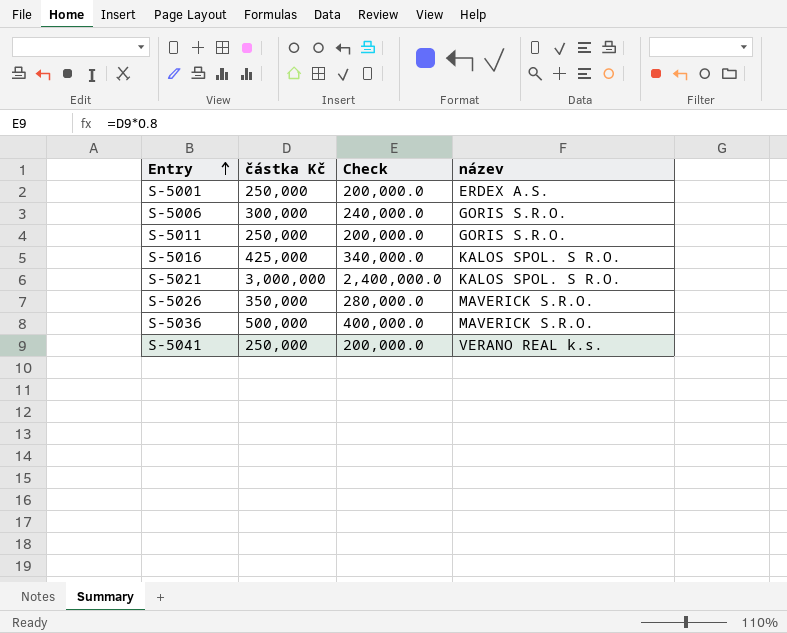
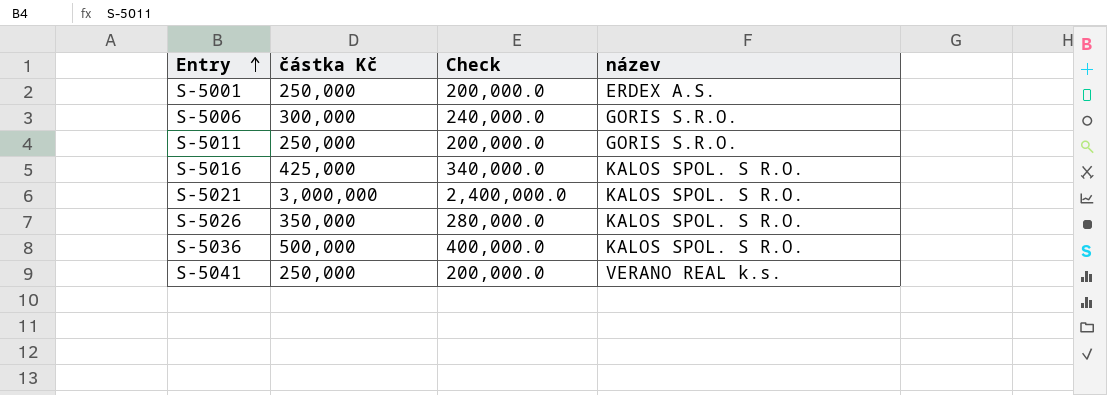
S-5026 | název: MAVERICK S.R.O. -> KALOS SPOL. S R.O.
S-5036 | název: MAVERICK S.R.O. -> KALOS SPOL. S R.O.

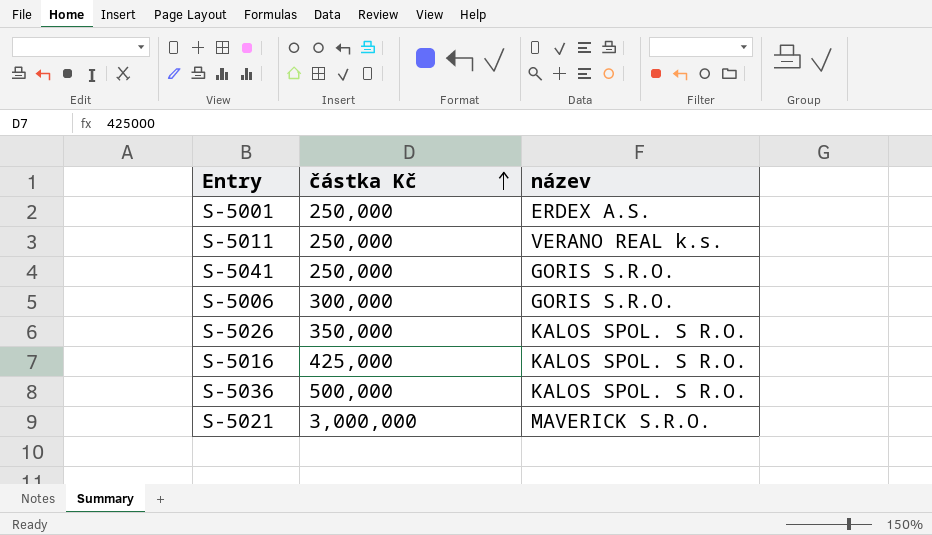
row order: Entry ascending -> částka Kč ascending
column Check | formula: [částka Kč] * 0.8 -> none
S-5011 | název: GORIS S.R.O. -> VERANO REAL k.s.
S-5041 | název: VERANO REAL k.s. -> GORIS S.R.O.
S-5021 | název: KALOS SPOL. S R.O. -> MAVERICK S.R.O.

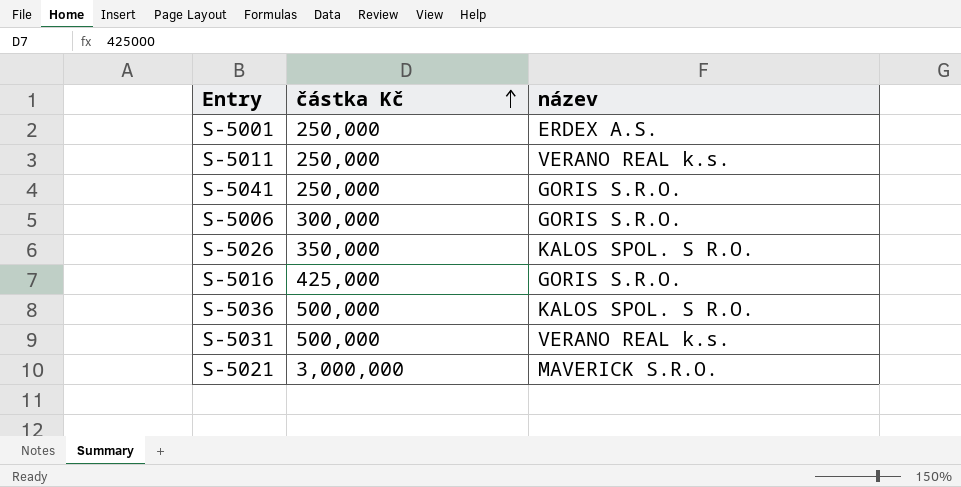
S-5016 | název: KALOS SPOL. S R.O. -> GORIS S.R.O.
row S-5031: none -> 500,000 | VERANO REAL k.s.

